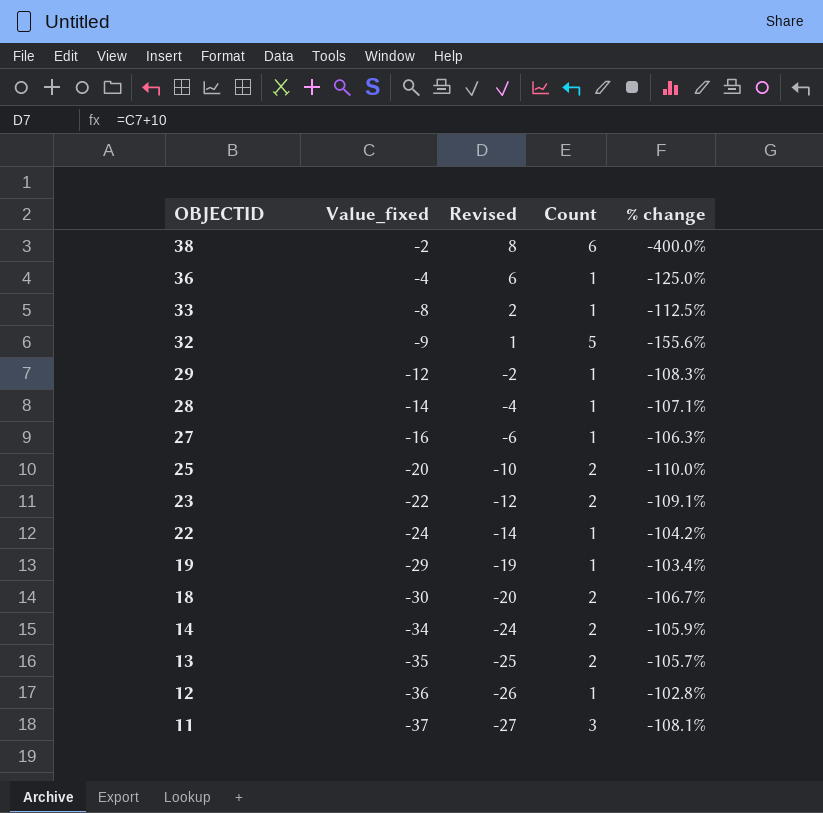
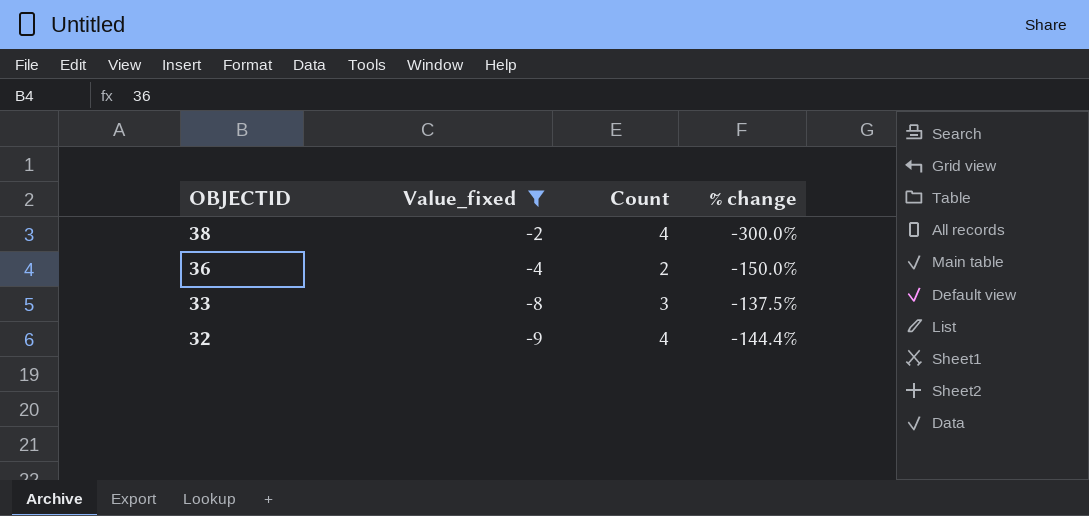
filter: none -> Value_fixed >= -9
column Revised | formula: [Value_fixed] + 10 -> none
38 | Count: 6 -> 4
38 | % change: -400.0% -> -300.0%
36 | Count: 1 -> 2
36 | % change: -125.0% -> -150.0%
33 | Count: 1 -> 3
33 | % change: -112.5% -> -137.5%
32 | Count: 5 -> 4
32 | % change: -155.6% -> -144.4%

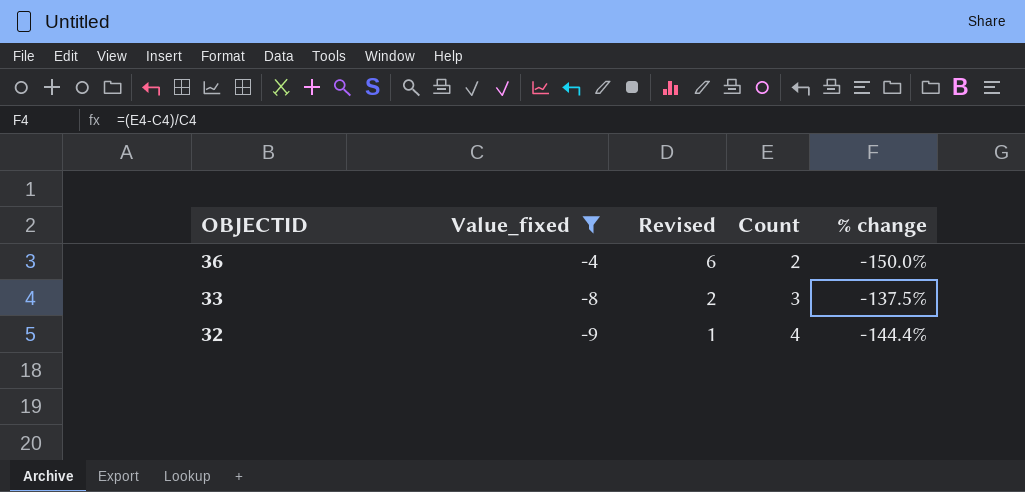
column Revised | formula: none -> [Value_fixed] + 10
row 38: -2 | 4 | -300.0% -> none

